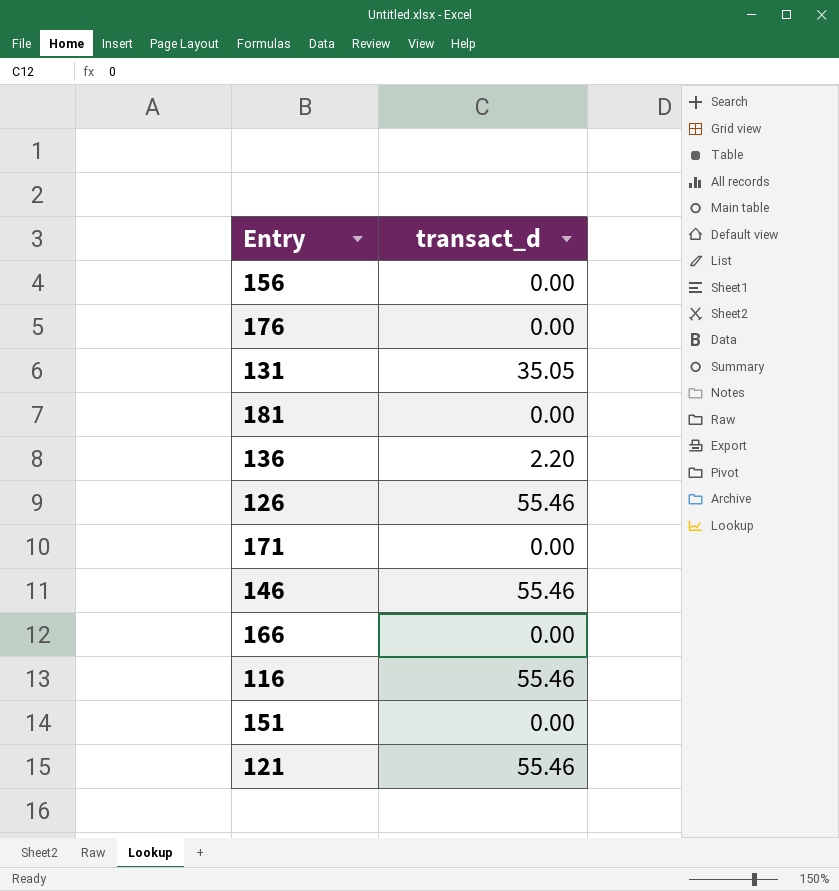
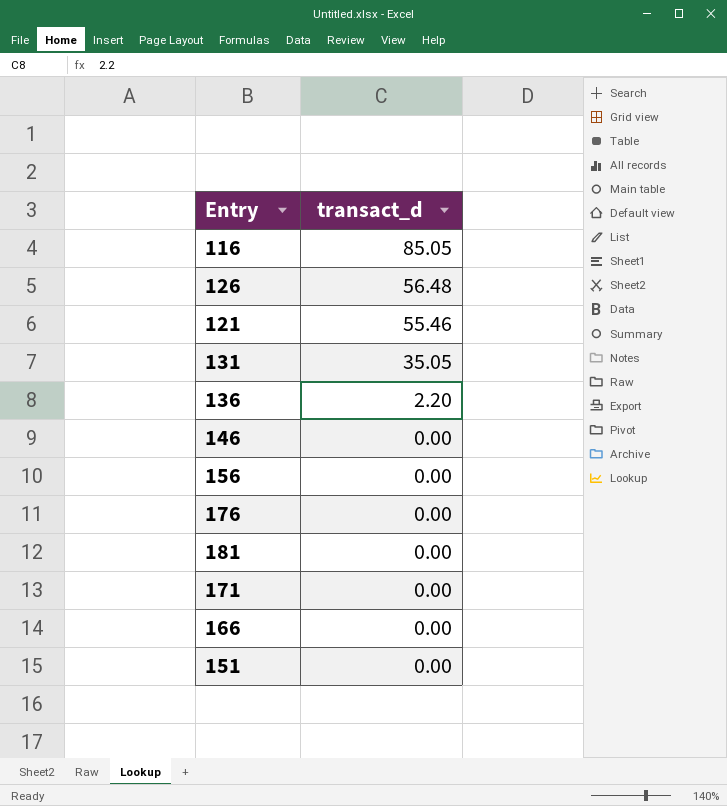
row order: none -> transact_d descending
116 | transact_d: 55.46 -> 85.05
126 | transact_d: 55.46 -> 56.48
146 | transact_d: 55.46 -> 0.00

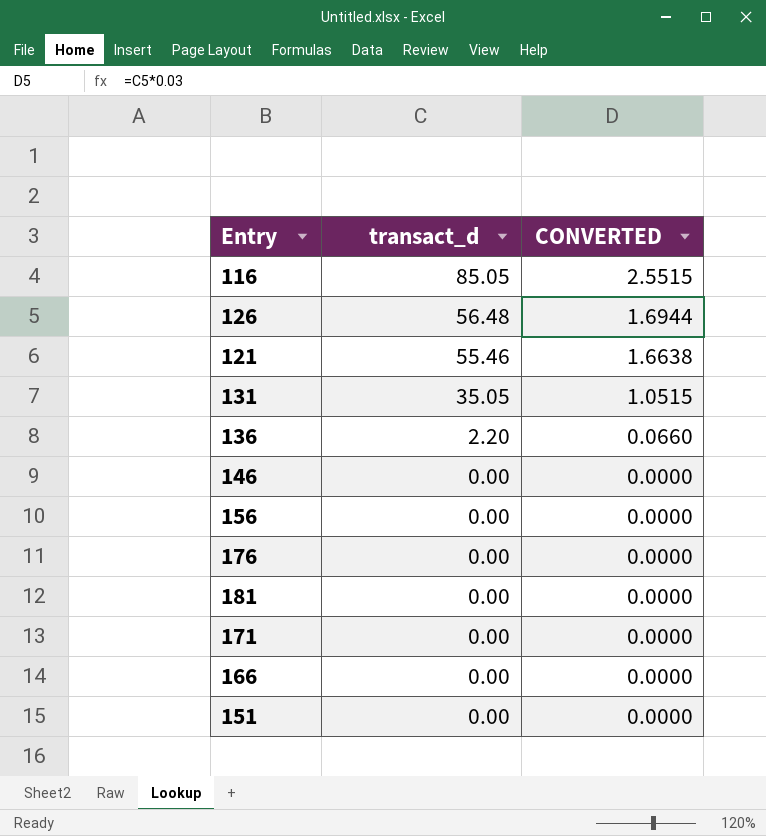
column CONVERTED | formula: none -> [transact_d] * 0.03

